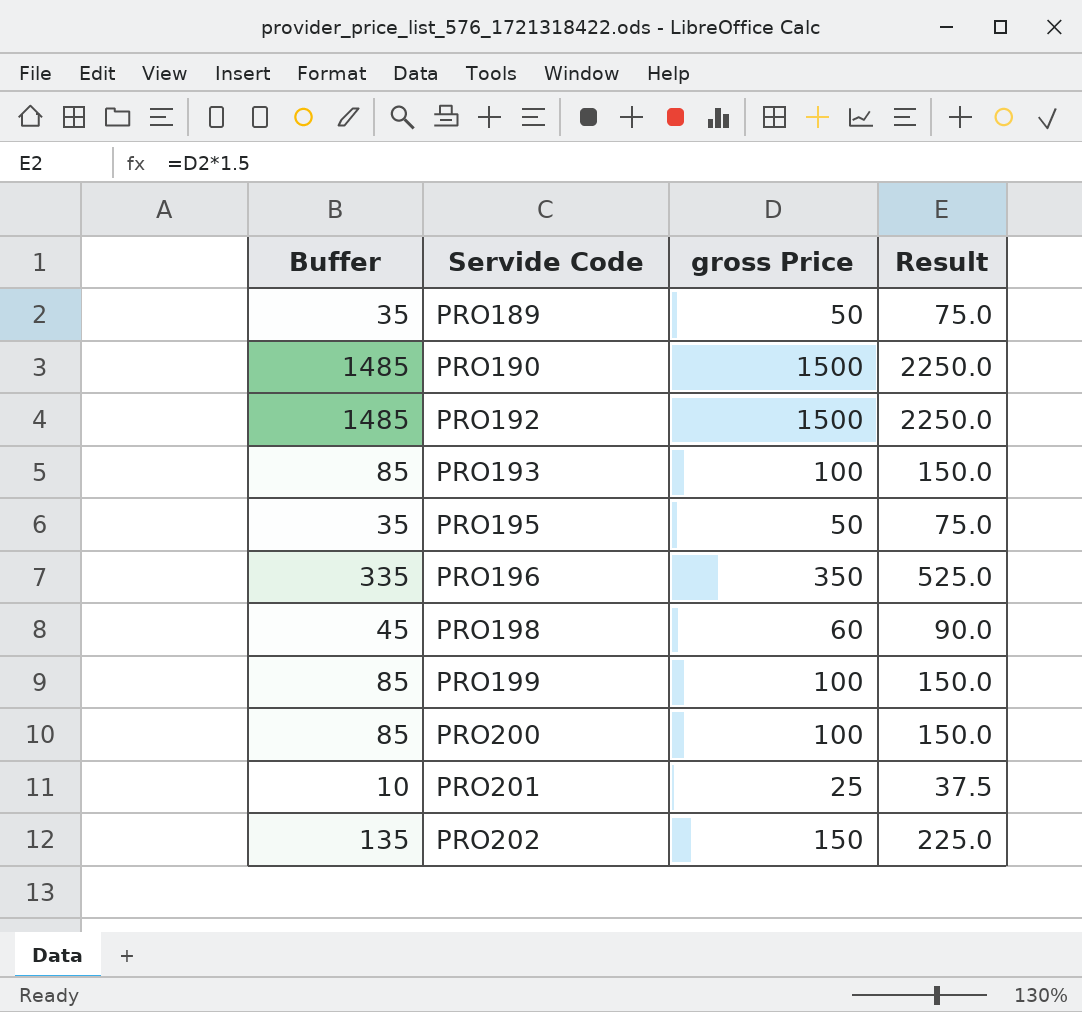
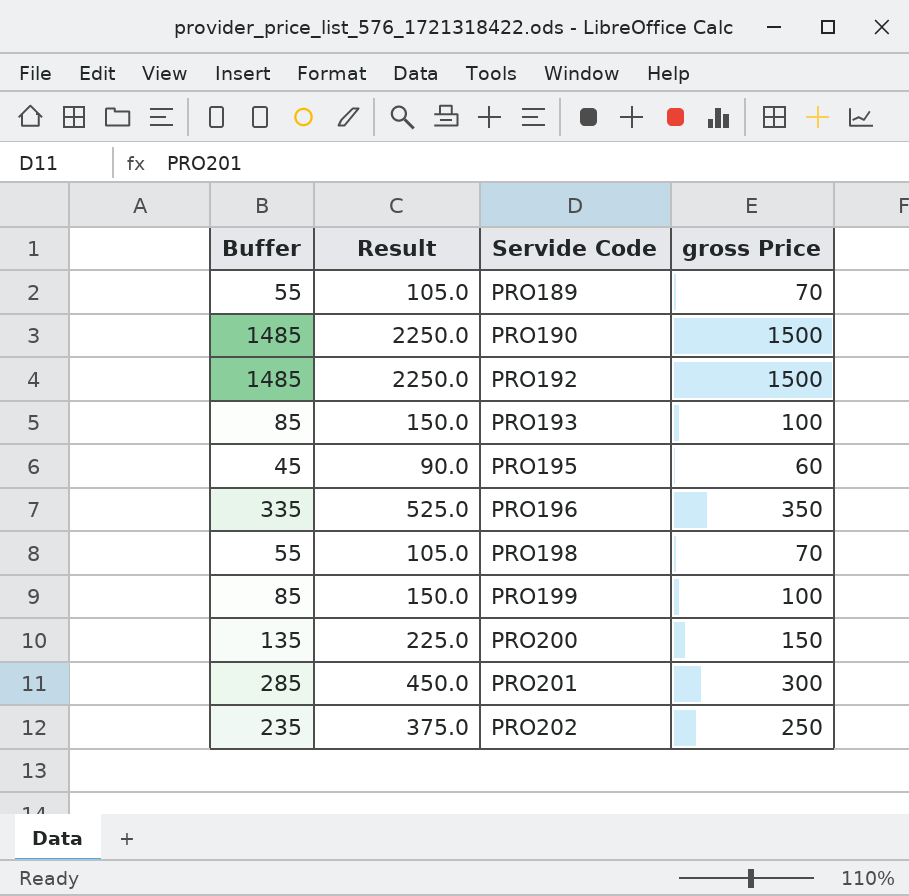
column Result | position: 4 -> 2
PRO189 | Buffer: 35 -> 55
PRO189 | Result: 75.0 -> 105.0
PRO189 | gross Price: 50 -> 70
PRO195 | Buffer: 35 -> 45
PRO195 | Result: 75.0 -> 90.0
PRO195 | gross Price: 50 -> 60
PRO198 | Buffer: 45 -> 55
PRO198 | Result: 90.0 -> 105.0
PRO198 | gross Price: 60 -> 70
PRO200 | Buffer: 85 -> 135
PRO200 | Result: 150.0 -> 225.0
PRO200 | gross Price: 100 -> 150
PRO201 | Buffer: 10 -> 285
PRO201 | Result: 37.5 -> 450.0
PRO201 | gross Price: 25 -> 300
PRO202 | Buffer: 135 -> 235
PRO202 | Result: 225.0 -> 375.0
PRO202 | gross Price: 150 -> 250

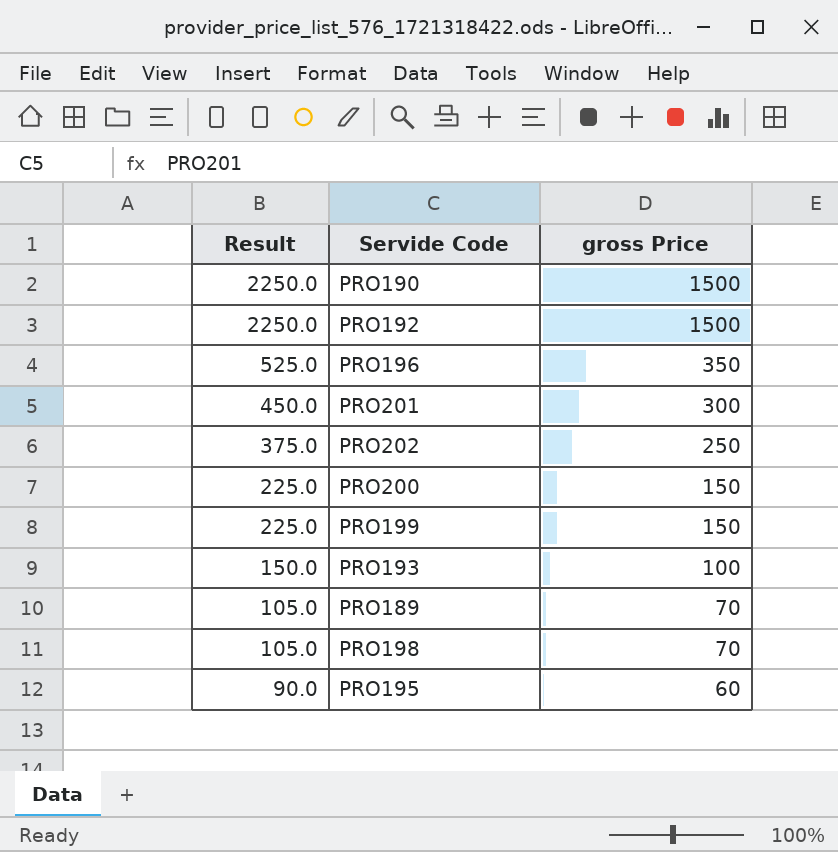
row order: Servide Code ascending -> Result descending
column Buffer | formula: [gross Price] - 15 -> none
PRO199 | Result: 150.0 -> 225.0
PRO199 | gross Price: 100 -> 150

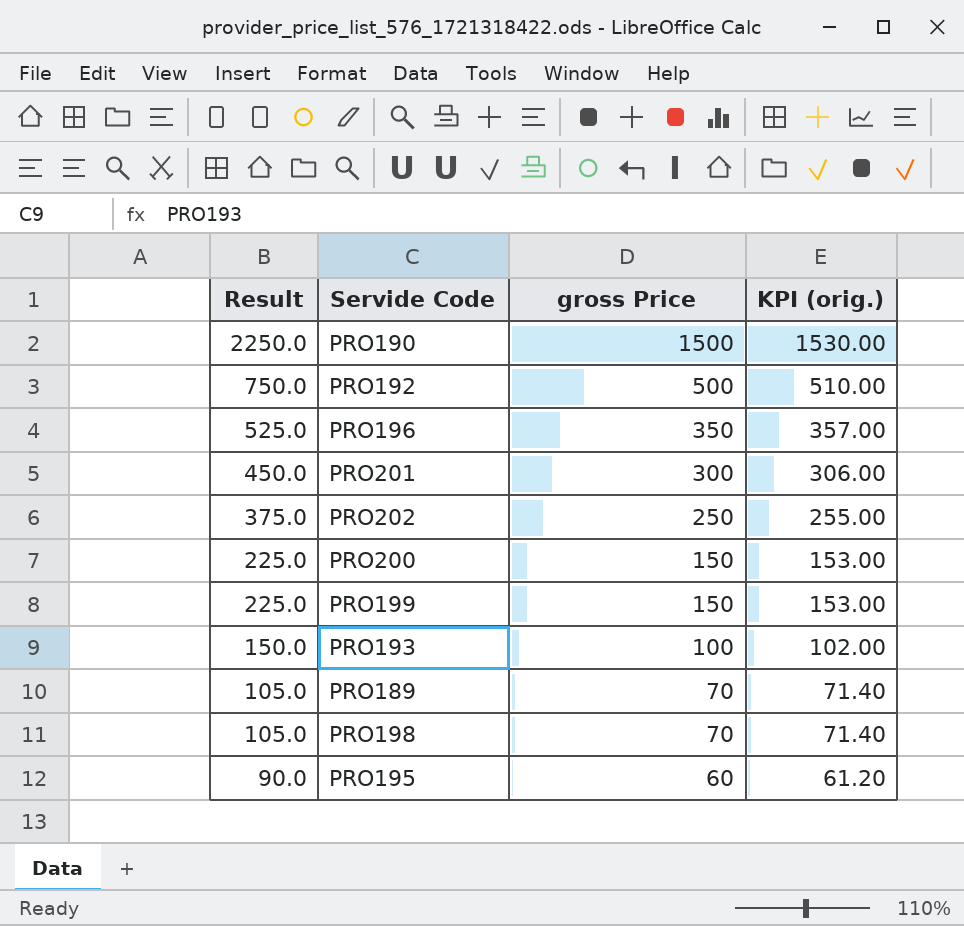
column KPI (orig.) | formula: none -> [gross Price] * 1.02
PRO192 | Result: 2250.0 -> 750.0
PRO192 | gross Price: 1500 -> 500

